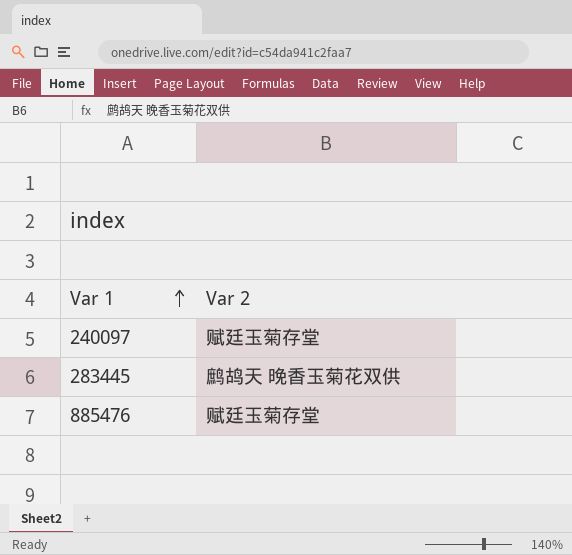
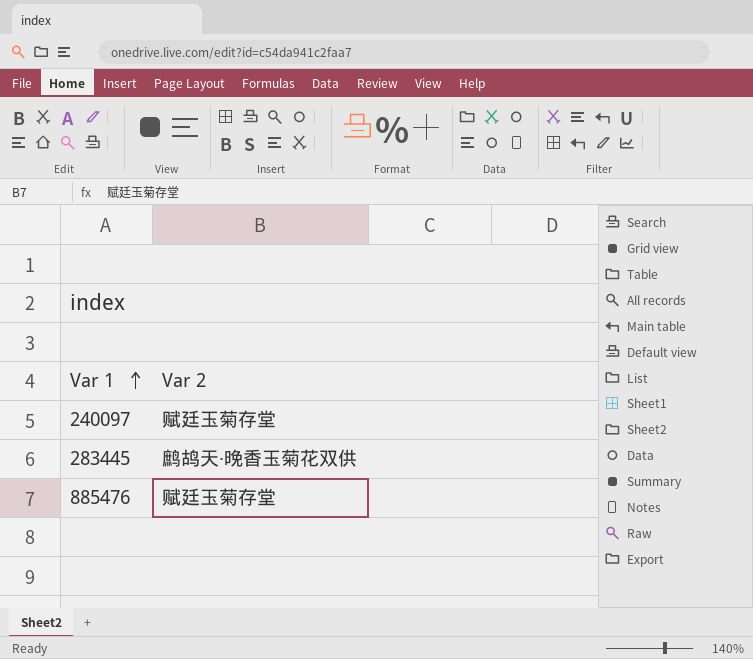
283445 | Var 2: 鹧鸪天 晚香玉菊花双供 -> 鹧鸪天·晚香玉菊花双供

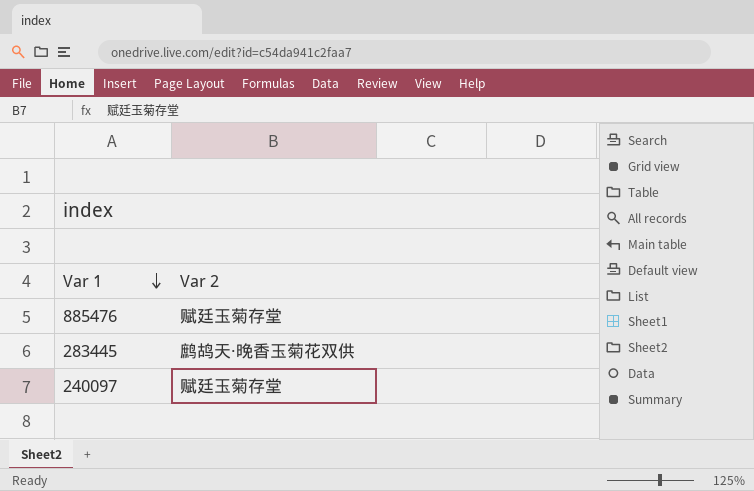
row order: Var 1 ascending -> Var 1 descending

